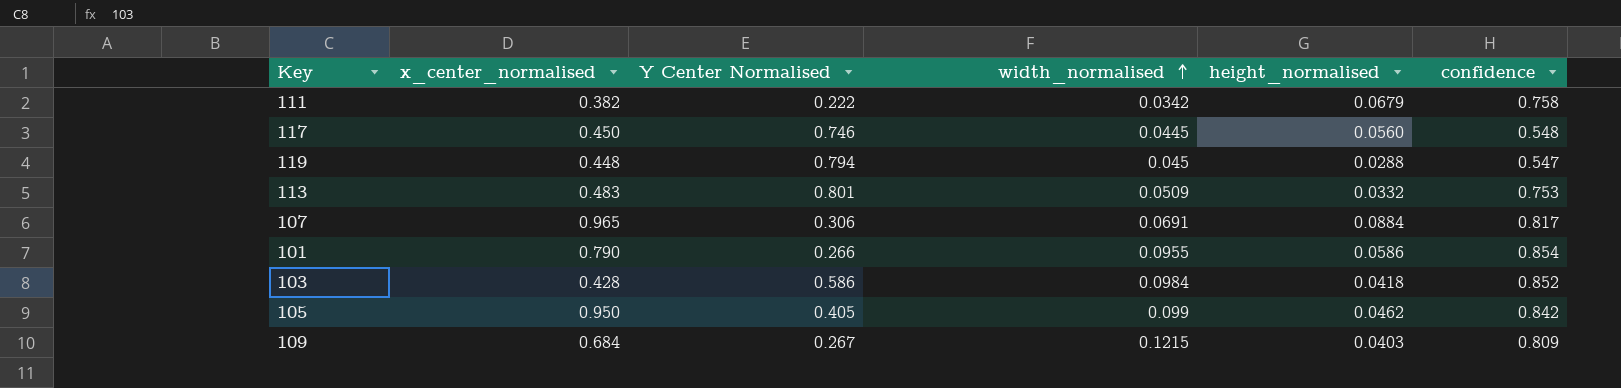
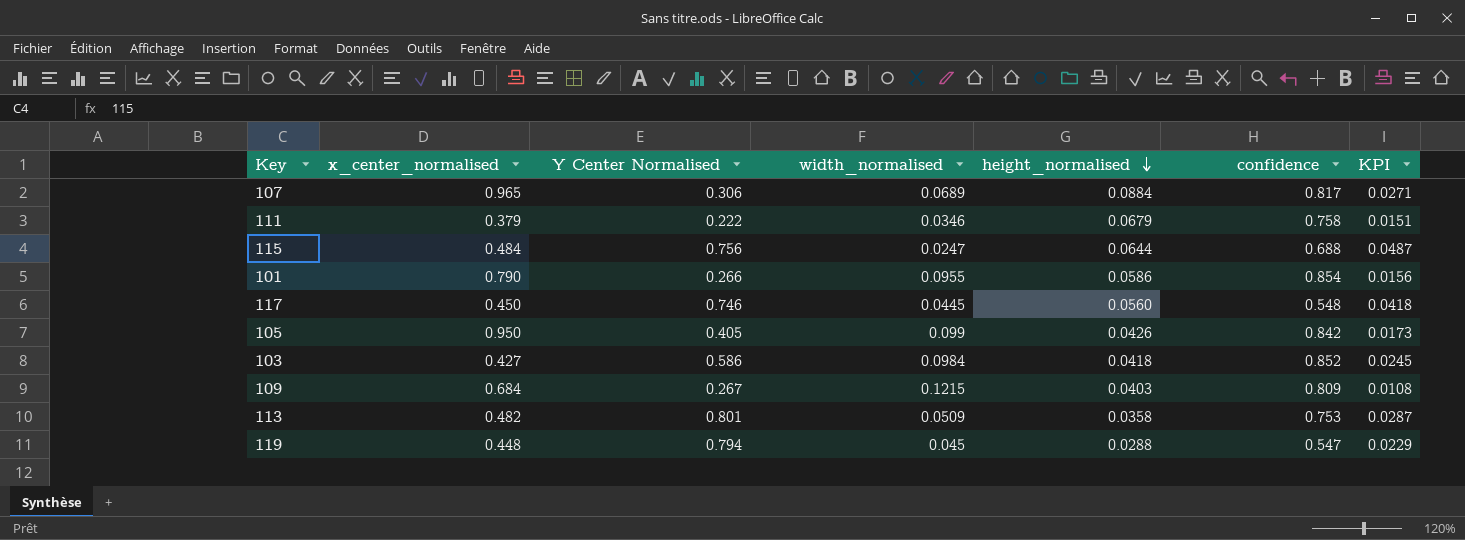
row order: width_normalised ascending -> height_normalised descending
column KPI | formula: none -> [Y Center Normalised] * [height_normalised]
107 | width_normalised: 0.0691 -> 0.0689
111 | x_center_normalised: 0.382 -> 0.379
111 | width_normalised: 0.0342 -> 0.0346
row 115: none -> 0.484 | 0.756 | 0.0247 | 0.0644 | 0.688 | 0.0487
105 | height_normalised: 0.0462 -> 0.0426
103 | x_center_normalised: 0.428 -> 0.427
113 | x_center_normalised: 0.483 -> 0.482
113 | height_normalised: 0.0332 -> 0.0358

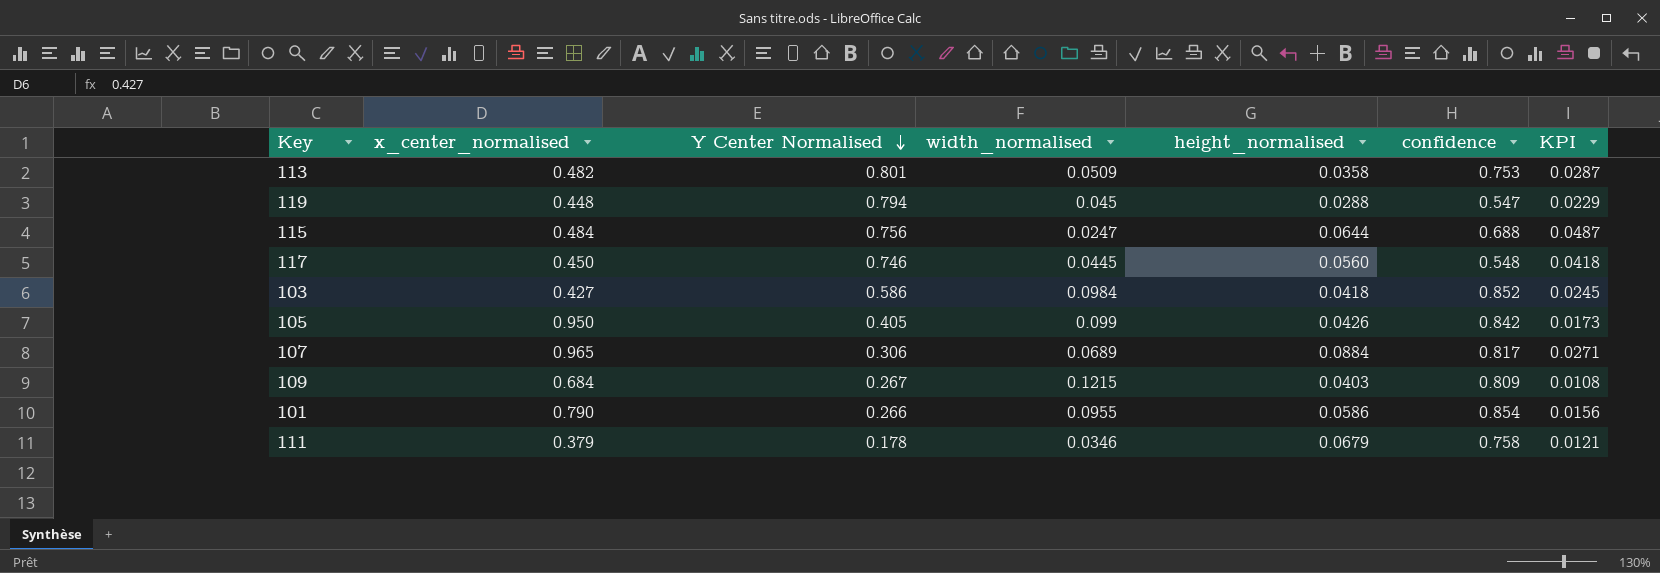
row order: height_normalised descending -> Y Center Normalised descending
111 | Y Center Normalised: 0.222 -> 0.178
111 | KPI: 0.0151 -> 0.0121

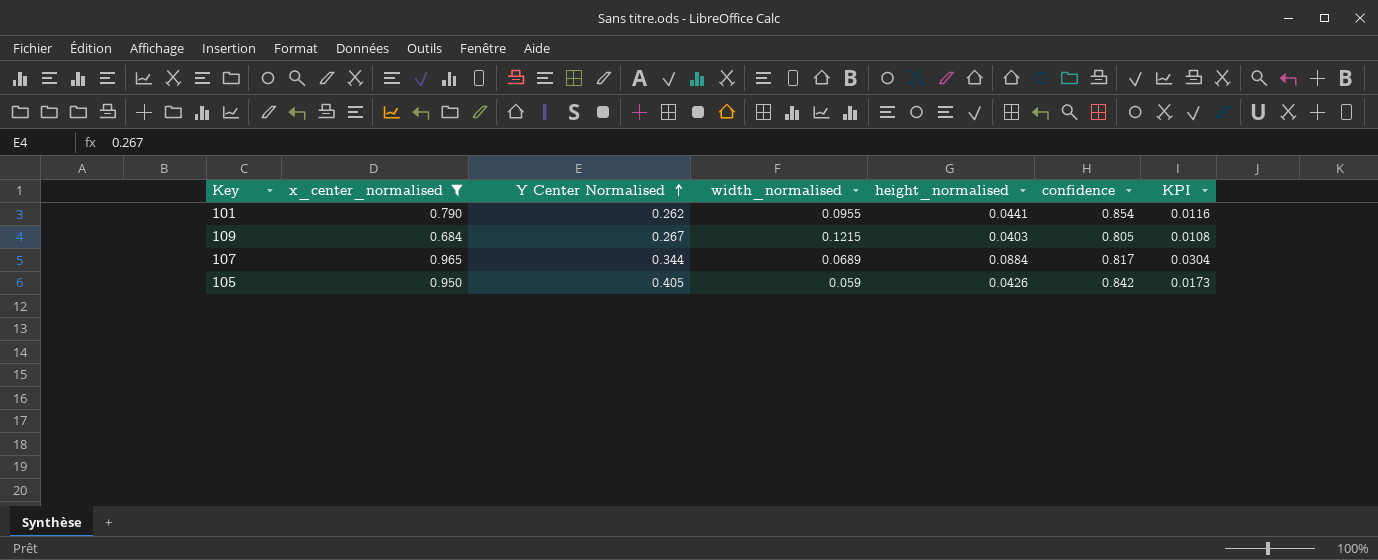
filter: none -> x_center_normalised >= 0.684
row order: Y Center Normalised descending -> Y Center Normalised ascending
101 | Y Center Normalised: 0.266 -> 0.262
101 | height_normalised: 0.0586 -> 0.0441
101 | KPI: 0.0156 -> 0.0116
109 | confidence: 0.809 -> 0.805
107 | Y Center Normalised: 0.306 -> 0.344
107 | KPI: 0.0271 -> 0.0304
105 | width_normalised: 0.099 -> 0.059

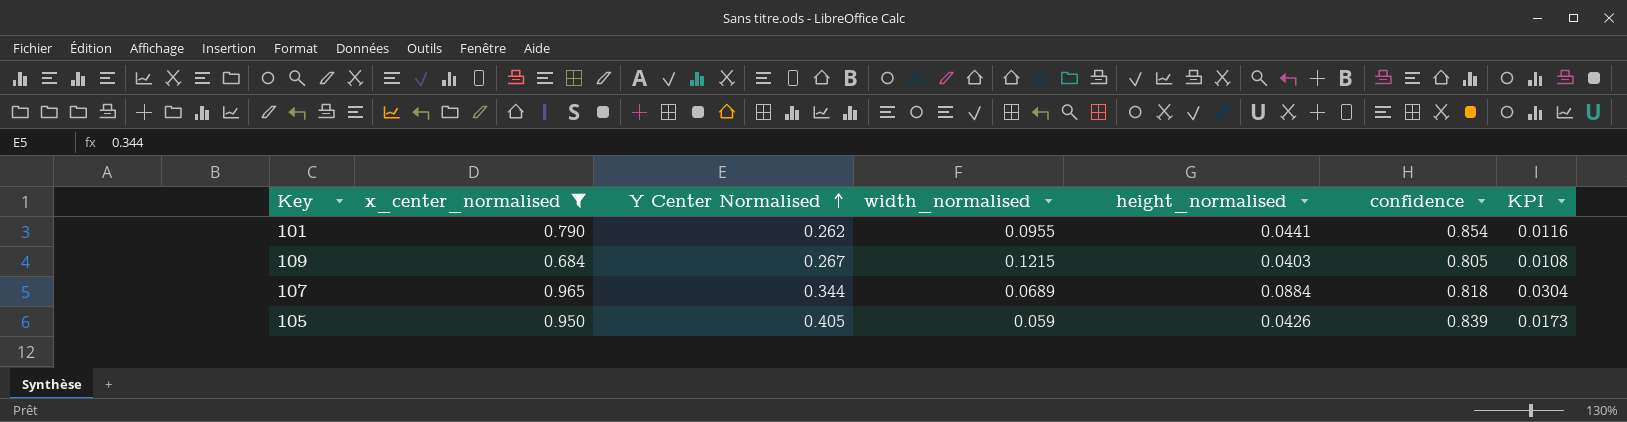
107 | confidence: 0.817 -> 0.818
105 | confidence: 0.842 -> 0.839

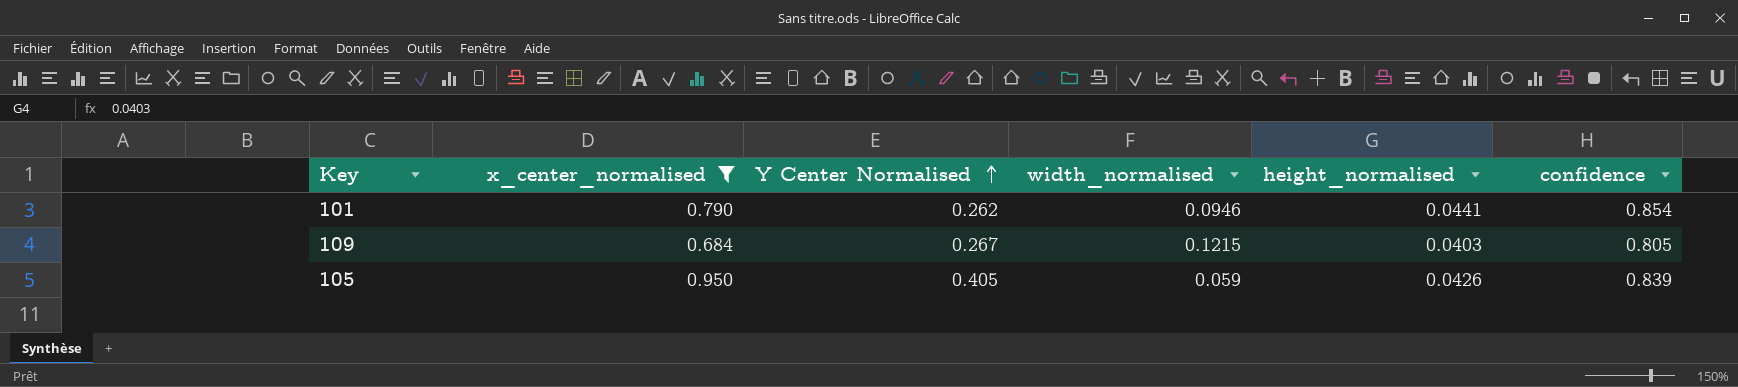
column KPI | formula: [Y Center Normalised] * [height_normalised] -> none
row 107: 0.965 | 0.344 | 0.0689 | 0.0884 | 0.818 | 0.0304 -> none
101 | width_normalised: 0.0955 -> 0.0946

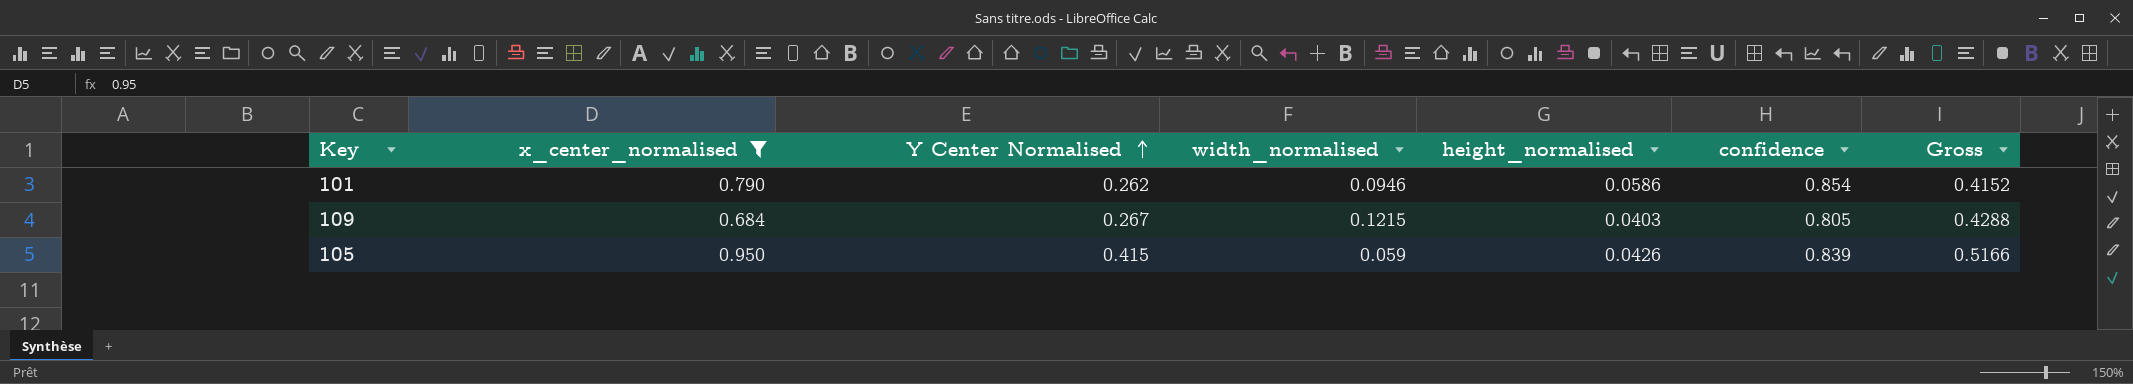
column Gross | formula: none -> [Y Center Normalised] + [width_normalised] + [height_normalised]
101 | height_normalised: 0.0441 -> 0.0586
105 | Y Center Normalised: 0.405 -> 0.415

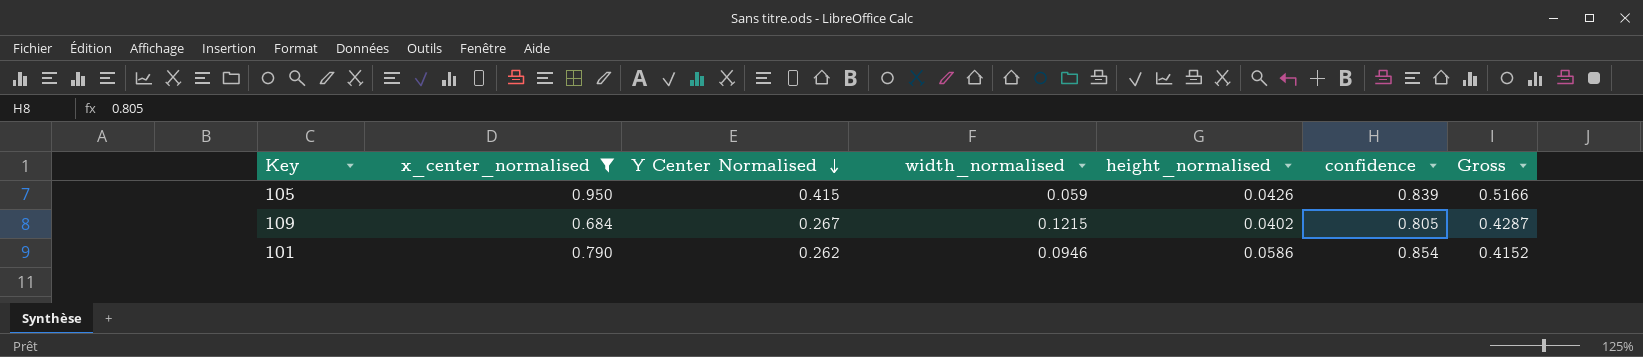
row order: Y Center Normalised ascending -> Y Center Normalised descending
109 | height_normalised: 0.0403 -> 0.0402
109 | Gross: 0.4288 -> 0.4287

